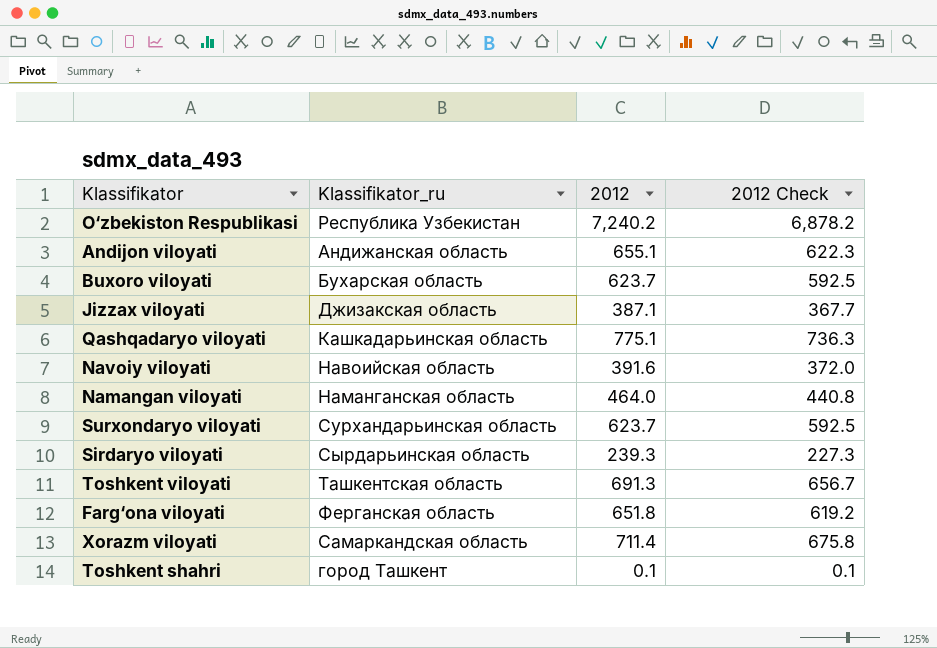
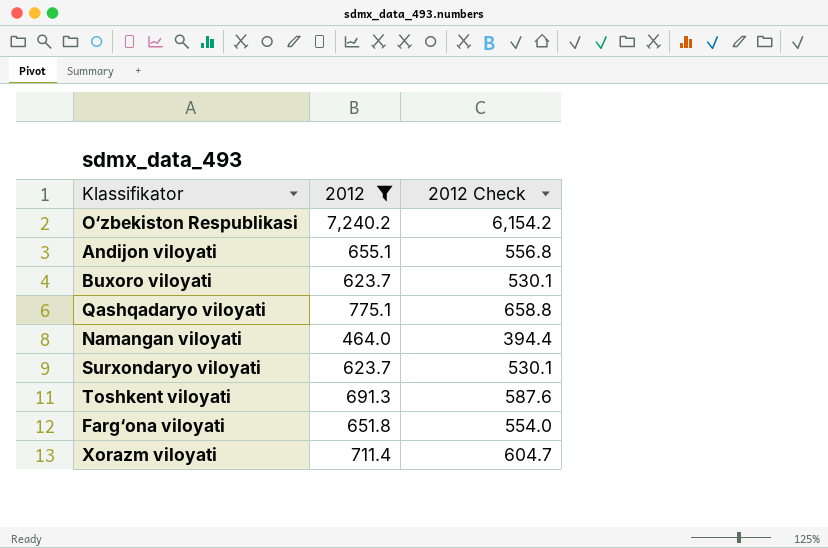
filter: none -> 2012 >= 464.0
column Klassifikator_ru | position: 2 -> none
column 2012 Check | formula: [2012] * 0.95 -> [2012] * 0.85

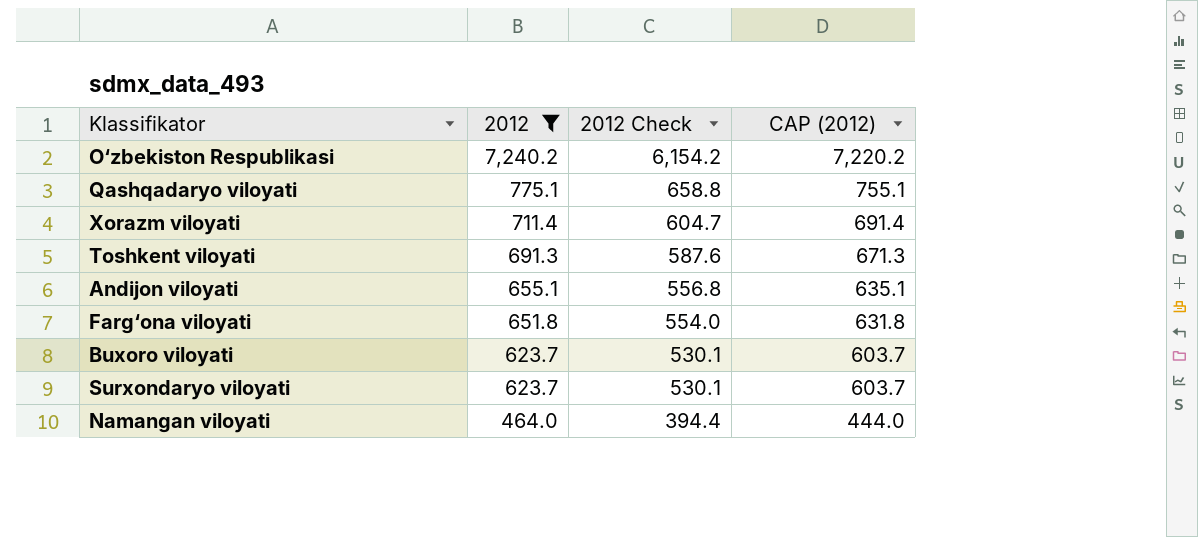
row order: none -> 2012 descending
column CAP (2012) | formula: none -> [2012] - 20

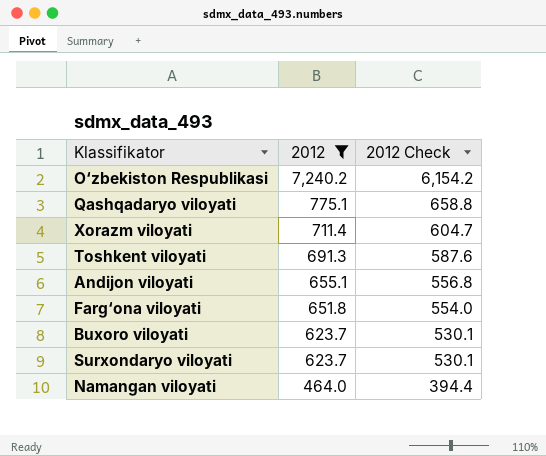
column CAP (2012) | formula: [2012] - 20 -> none

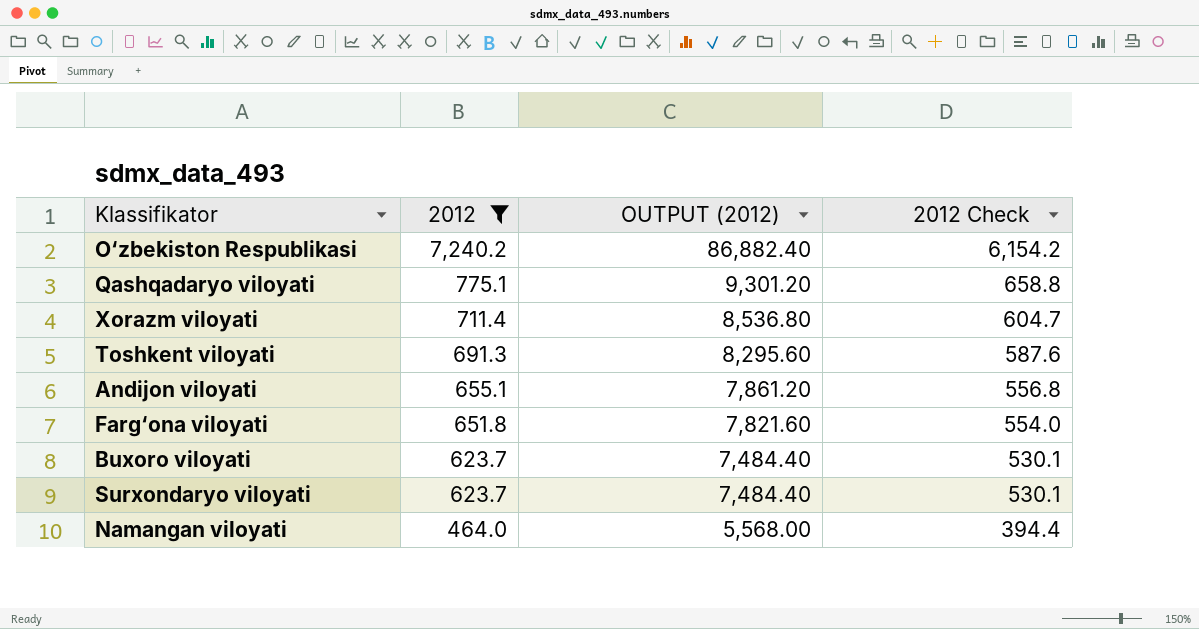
column OUTPUT (2012) | formula: none -> [2012] * 12

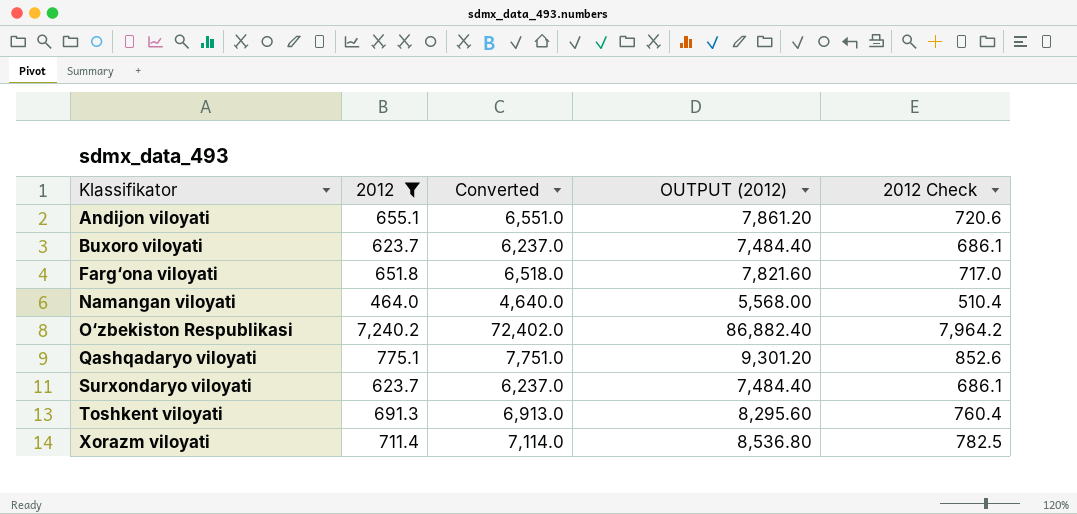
row order: 2012 descending -> Klassifikator ascending
column Converted | formula: none -> [2012] * 10
column 2012 Check | formula: [2012] * 0.85 -> [2012] * 1.1

